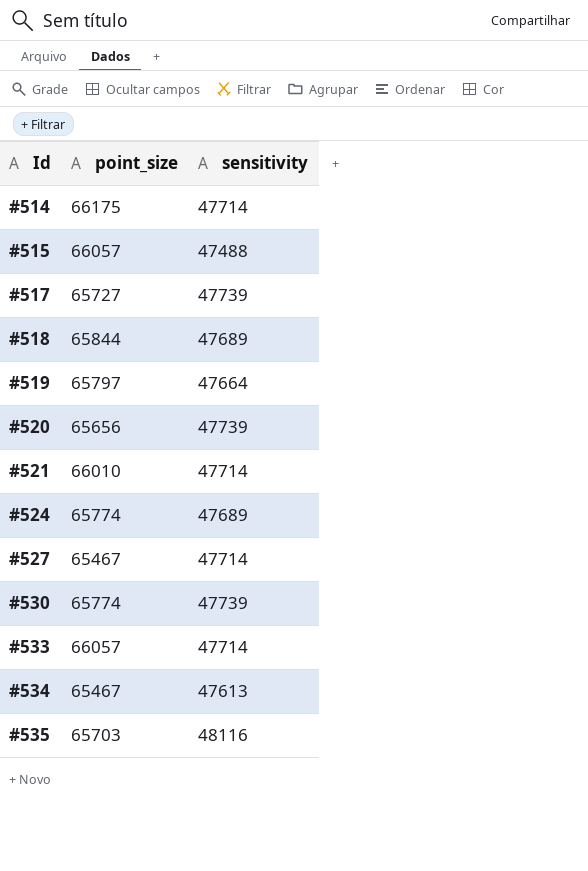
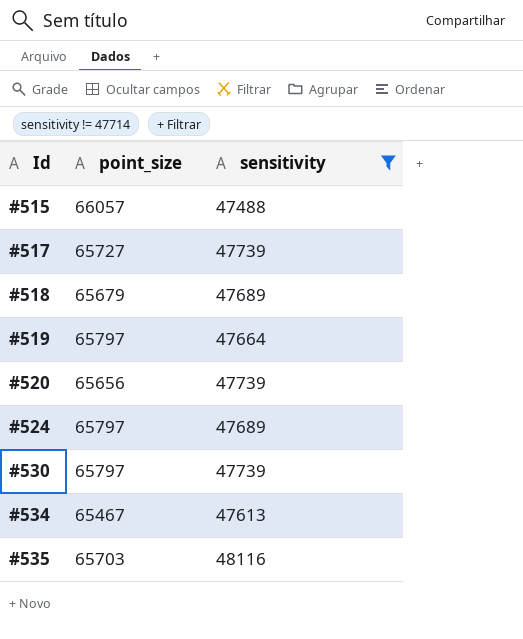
filter: none -> sensitivity != 47714
#518 | point_size: 65844 -> 65679
#524 | point_size: 65774 -> 65797
#530 | point_size: 65774 -> 65797

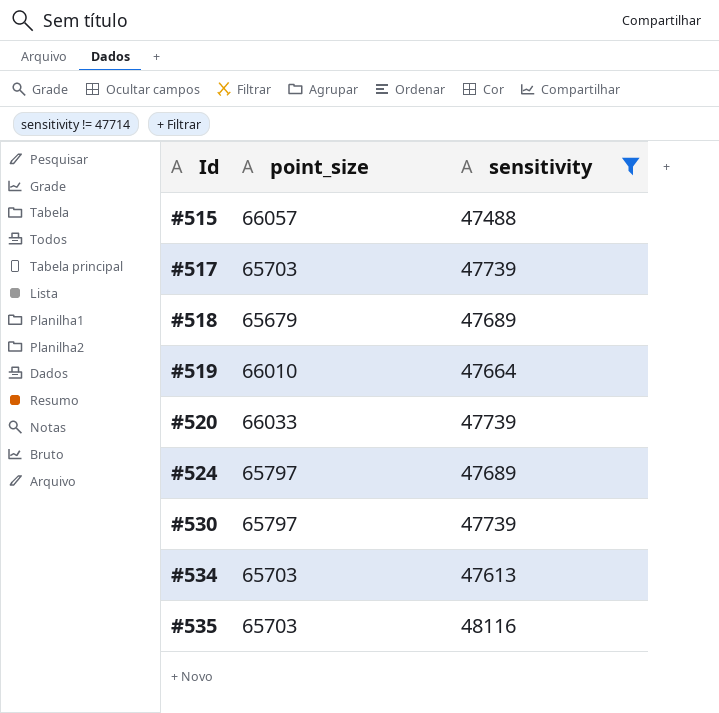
#517 | point_size: 65727 -> 65703
#519 | point_size: 65797 -> 66010
#520 | point_size: 65656 -> 66033
#534 | point_size: 65467 -> 65703

